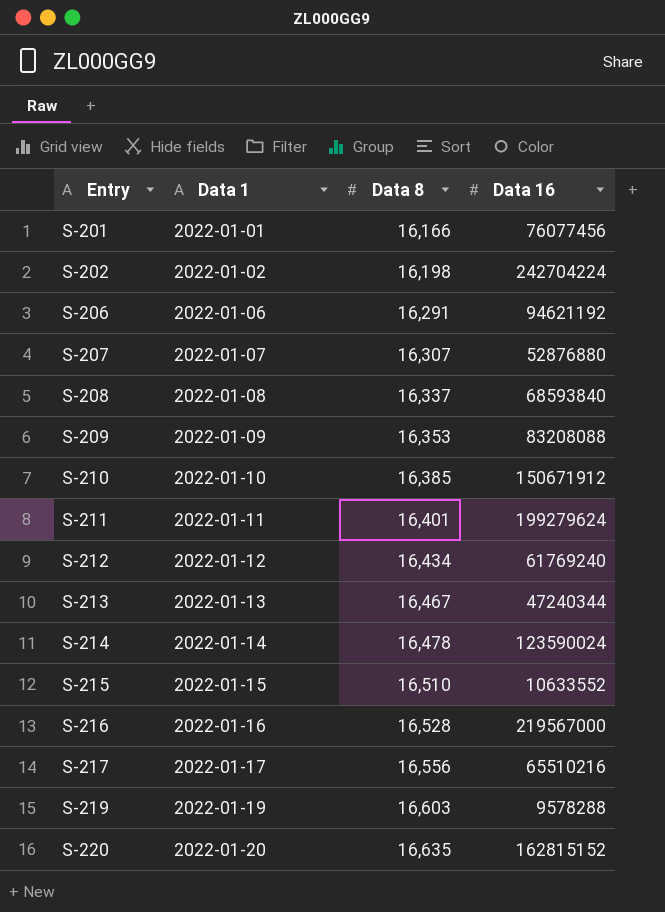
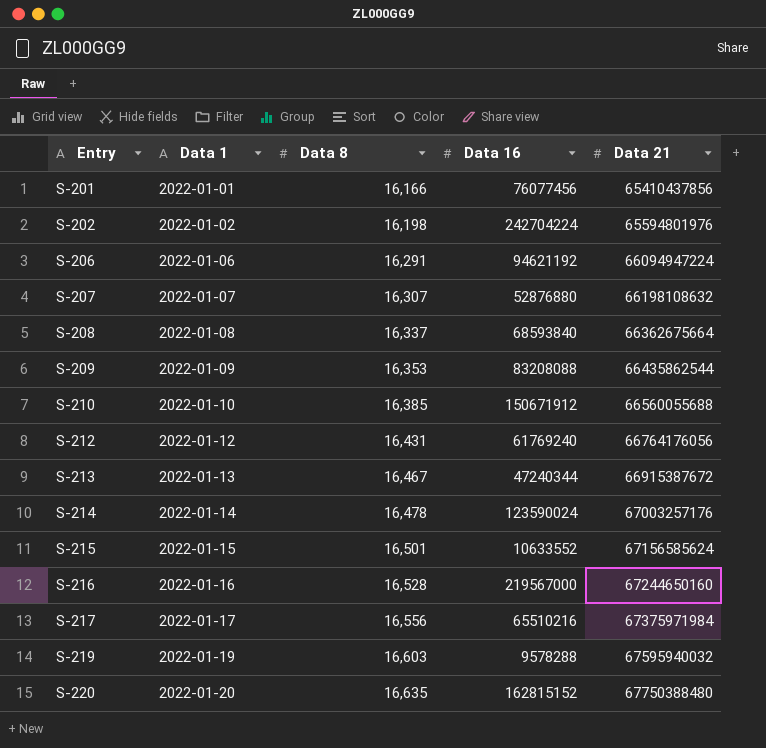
column Data 21 | position: none -> 5
row S-211: 2022-01-11 | 16,401 | 199279624 -> none
S-212 | Data 8: 16,434 -> 16,431
S-215 | Data 8: 16,510 -> 16,501

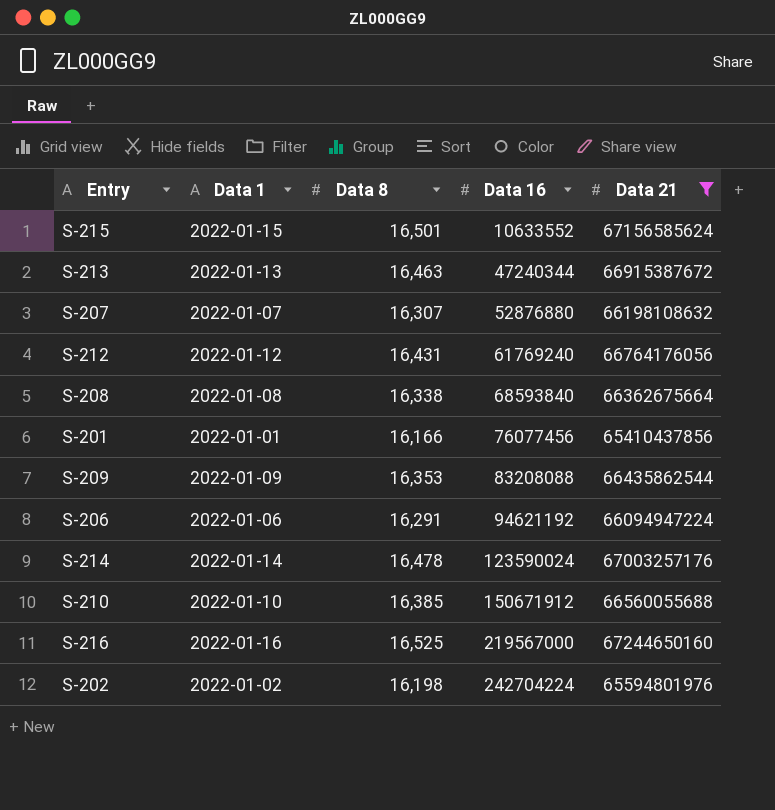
filter: none -> Data 21 <= 67244650160
row order: Entry ascending -> Data 16 ascending
S-213 | Data 8: 16,467 -> 16,463
S-208 | Data 8: 16,337 -> 16,338
S-216 | Data 8: 16,528 -> 16,525

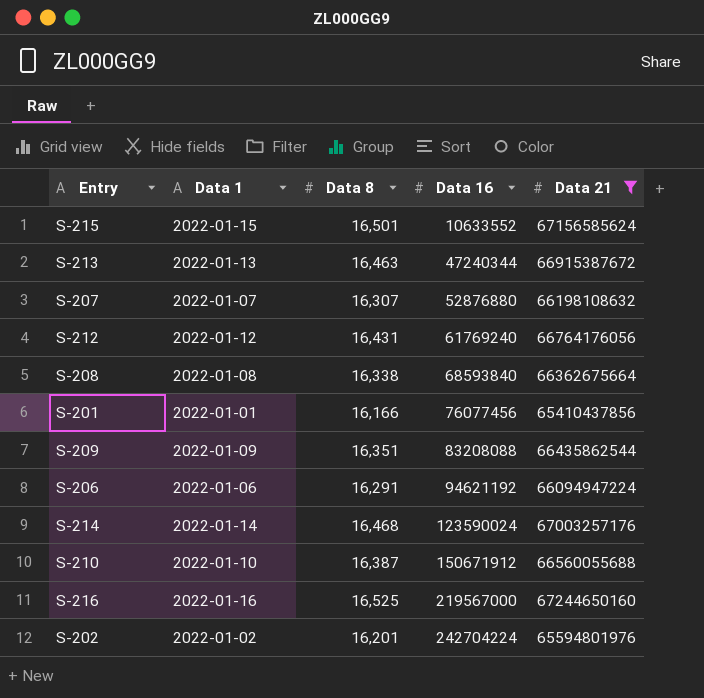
S-209 | Data 8: 16,353 -> 16,351
S-214 | Data 8: 16,478 -> 16,468
S-210 | Data 8: 16,385 -> 16,387
S-202 | Data 8: 16,198 -> 16,201

